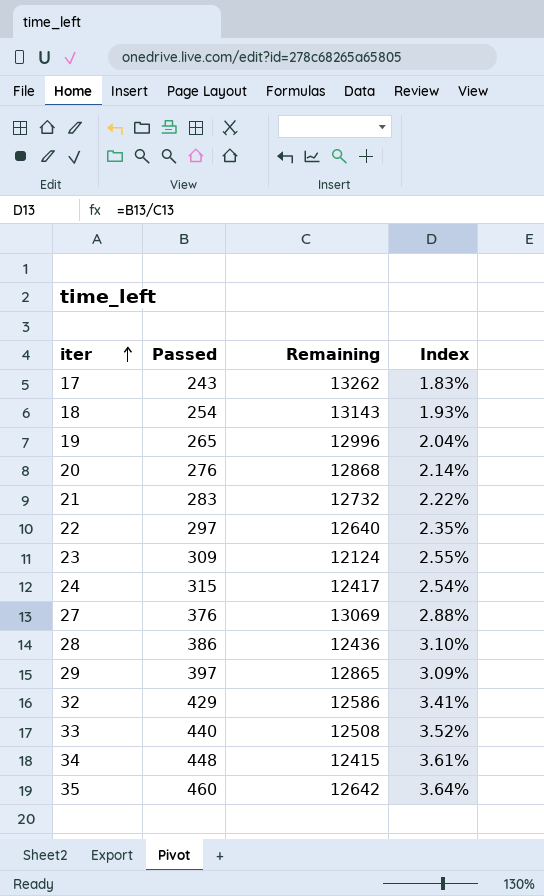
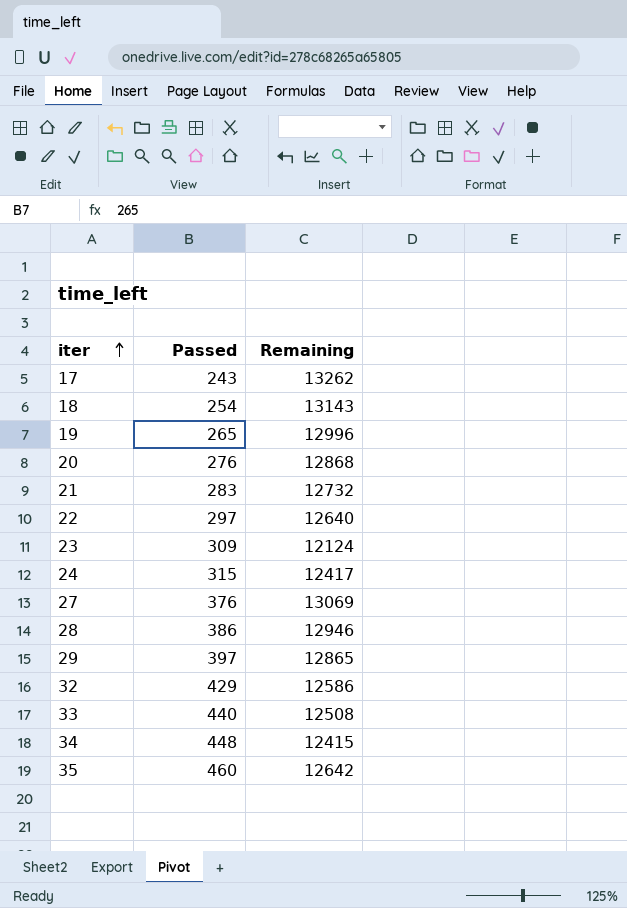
column Index | formula: [Passed] / [Remaining] -> none
28 | Remaining: 12436 -> 12946

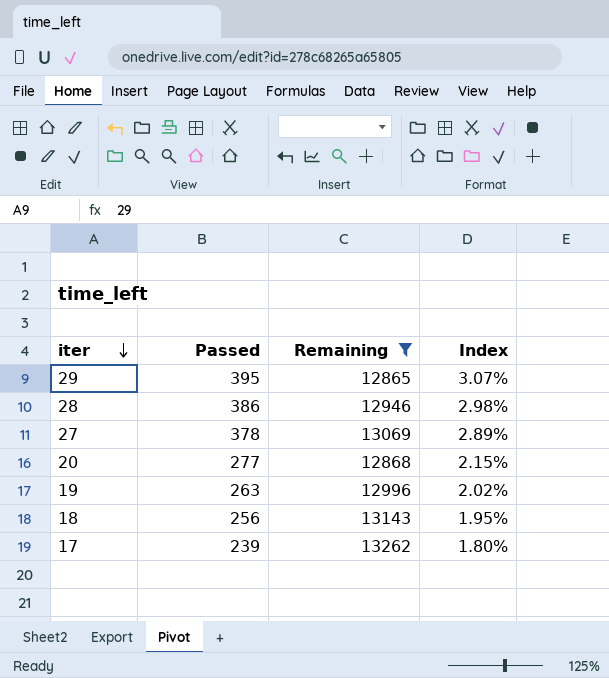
filter: none -> Remaining >= 12865
row order: iter ascending -> iter descending
column Index | formula: none -> [Passed] / [Remaining]
29 | Passed: 397 -> 395
27 | Passed: 376 -> 378
20 | Passed: 276 -> 277
19 | Passed: 265 -> 263
18 | Passed: 254 -> 256
17 | Passed: 243 -> 239

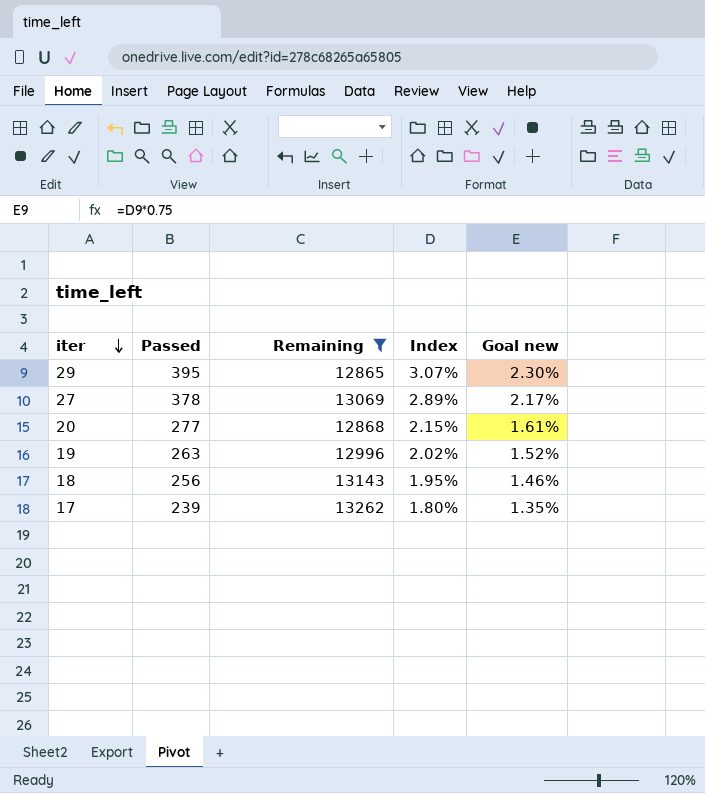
column Goal new | formula: none -> [Index] * 0.75
row 28: 386 | 12946 | 2.98% -> none

